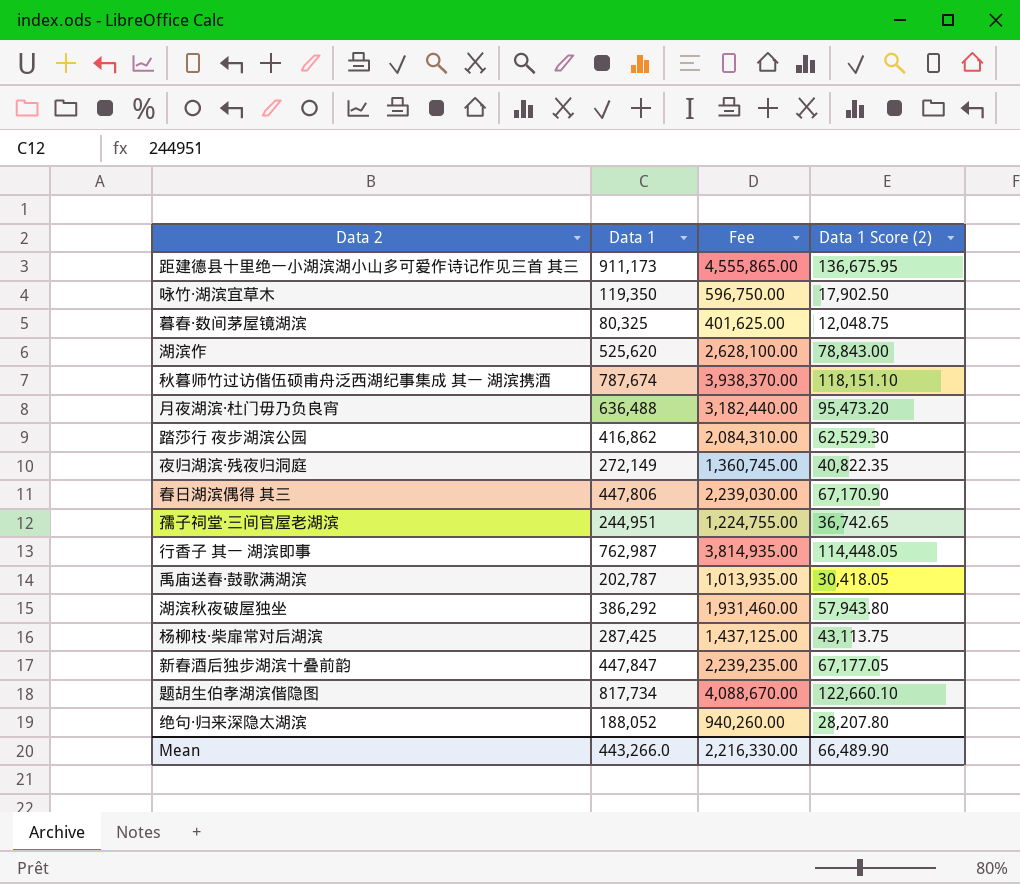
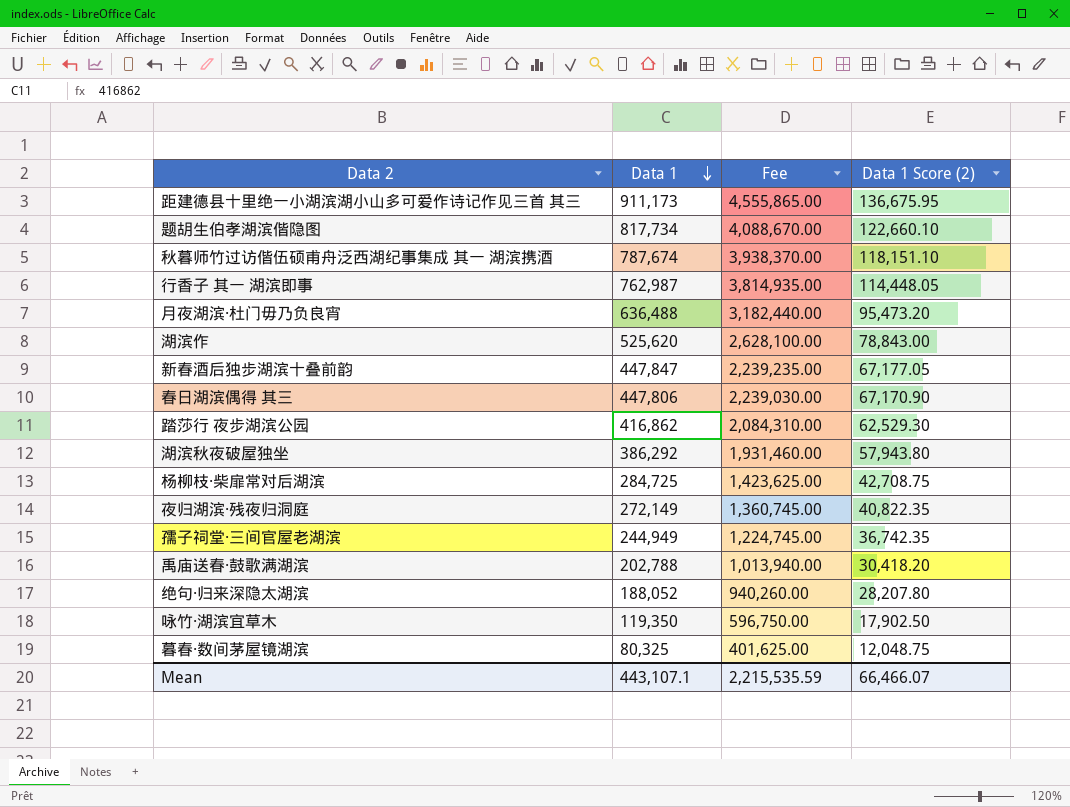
row order: none -> Data 1 descending
杨柳枝·柴扉常对后湖滨 | Data 1: 287,425 -> 284,725
杨柳枝·柴扉常对后湖滨 | Fee: 1,437,125.00 -> 1,423,625.00
杨柳枝·柴扉常对后湖滨 | Data 1 Score (2): 43,113.75 -> 42,708.75
孺子祠堂·三间官屋老湖滨 | Data 1: 244,951 -> 244,949
孺子祠堂·三间官屋老湖滨 | Fee: 1,224,755.00 -> 1,224,745.00
孺子祠堂·三间官屋老湖滨 | Data 1 Score (2): 36,742.65 -> 36,742.35
禹庙送春·鼓歌满湖滨 | Data 1: 202,787 -> 202,788
禹庙送春·鼓歌满湖滨 | Fee: 1,013,935.00 -> 1,013,940.00
禹庙送春·鼓歌满湖滨 | Data 1 Score (2): 30,418.05 -> 30,418.20
Mean | Data 1: 443,266.0 -> 443,107.1
Mean | Fee: 2,216,330.00 -> 2,215,535.59
Mean | Data 1 Score (2): 66,489.90 -> 66,466.07

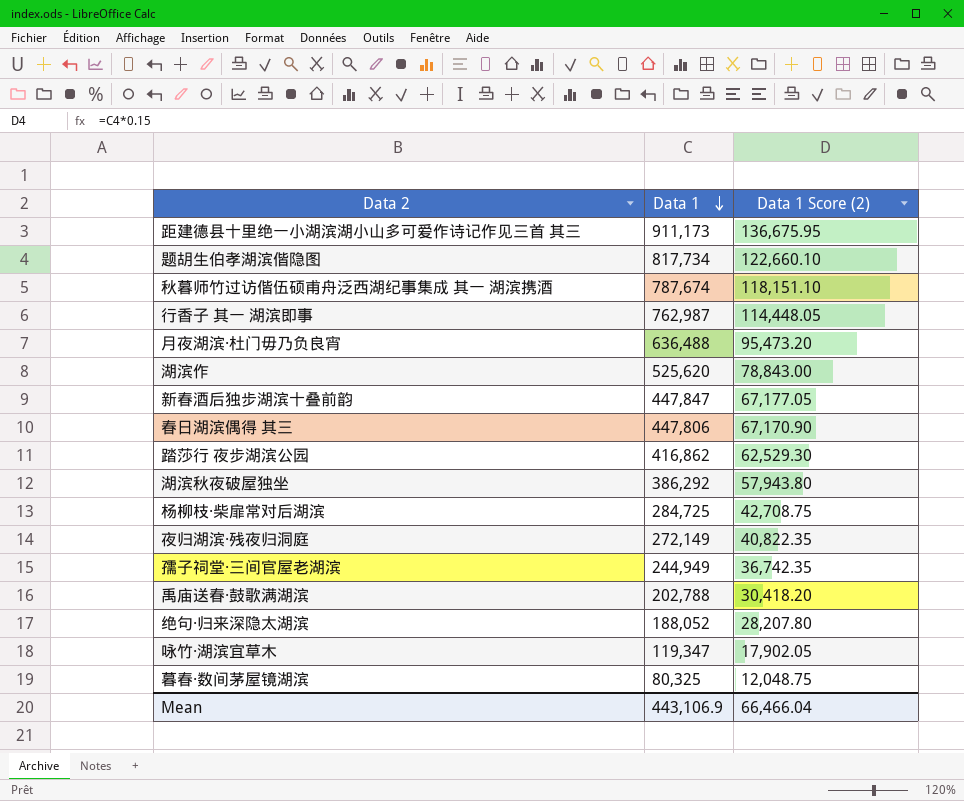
column Fee | formula: [Data 1] * 5 -> none
咏竹·湖滨宜草木 | Data 1: 119,350 -> 119,347
咏竹·湖滨宜草木 | Data 1 Score (2): 17,902.50 -> 17,902.05
Mean | Data 1: 443,107.1 -> 443,106.9
Mean | Data 1 Score (2): 66,466.07 -> 66,466.04

